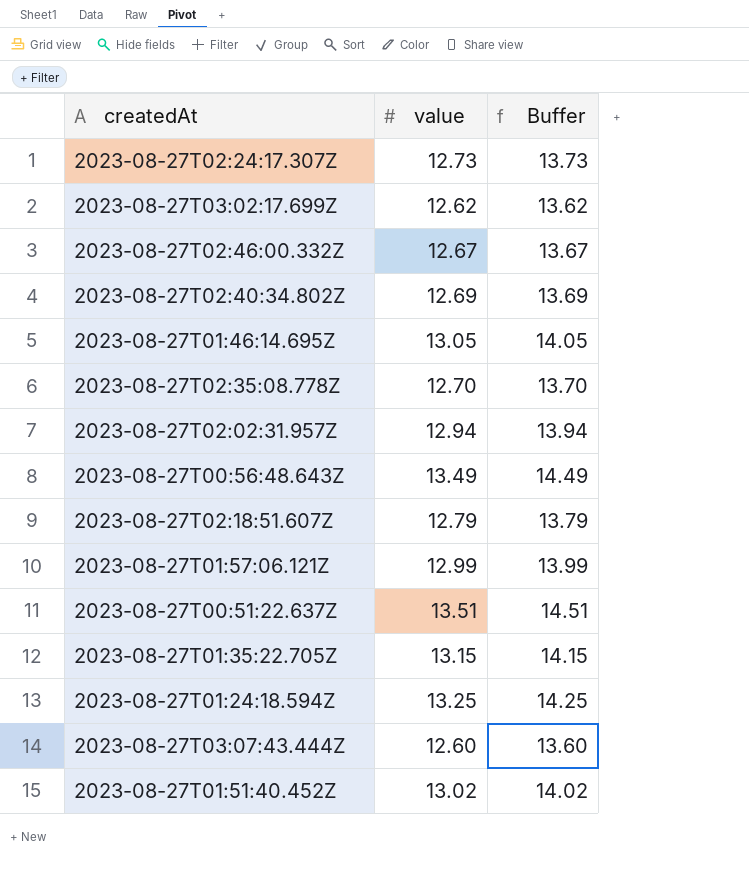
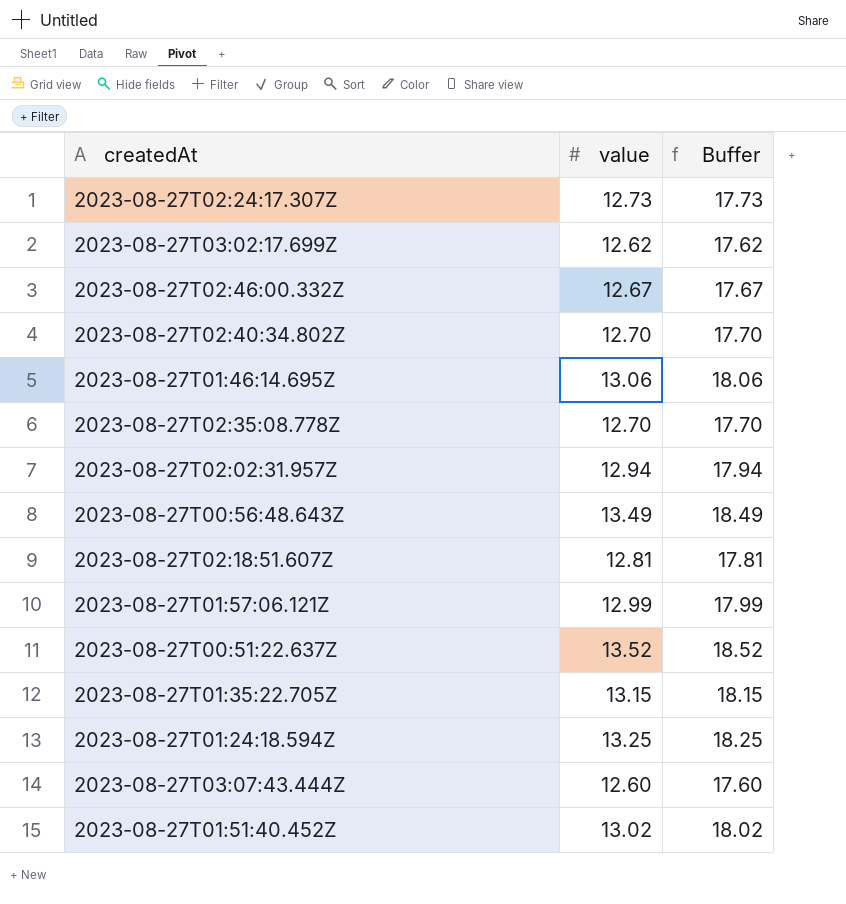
column Buffer | formula: [value] + 1 -> [value] + 5
2023-08-27T02:40:34.802Z | value: 12.69 -> 12.70
2023-08-27T01:46:14.695Z | value: 13.05 -> 13.06
2023-08-27T02:18:51.607Z | value: 12.79 -> 12.81
2023-08-27T00:51:22.637Z | value: 13.51 -> 13.52

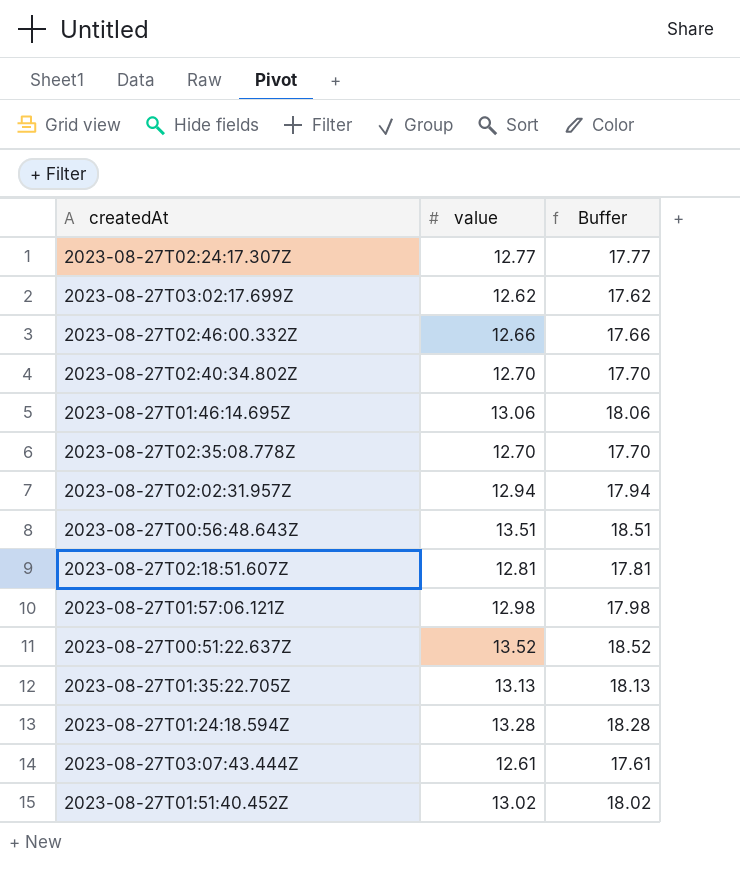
2023-08-27T02:24:17.307Z | value: 12.73 -> 12.77
2023-08-27T02:24:17.307Z | Buffer: 17.73 -> 17.77
2023-08-27T02:46:00.332Z | value: 12.67 -> 12.66
2023-08-27T02:46:00.332Z | Buffer: 17.67 -> 17.66
2023-08-27T00:56:48.643Z | value: 13.49 -> 13.51
2023-08-27T00:56:48.643Z | Buffer: 18.49 -> 18.51
2023-08-27T01:57:06.121Z | value: 12.99 -> 12.98
2023-08-27T01:57:06.121Z | Buffer: 17.99 -> 17.98
2023-08-27T01:35:22.705Z | value: 13.15 -> 13.13
2023-08-27T01:35:22.705Z | Buffer: 18.15 -> 18.13
2023-08-27T01:24:18.594Z | value: 13.25 -> 13.28
2023-08-27T01:24:18.594Z | Buffer: 18.25 -> 18.28
2023-08-27T03:07:43.444Z | value: 12.60 -> 12.61
2023-08-27T03:07:43.444Z | Buffer: 17.60 -> 17.61

